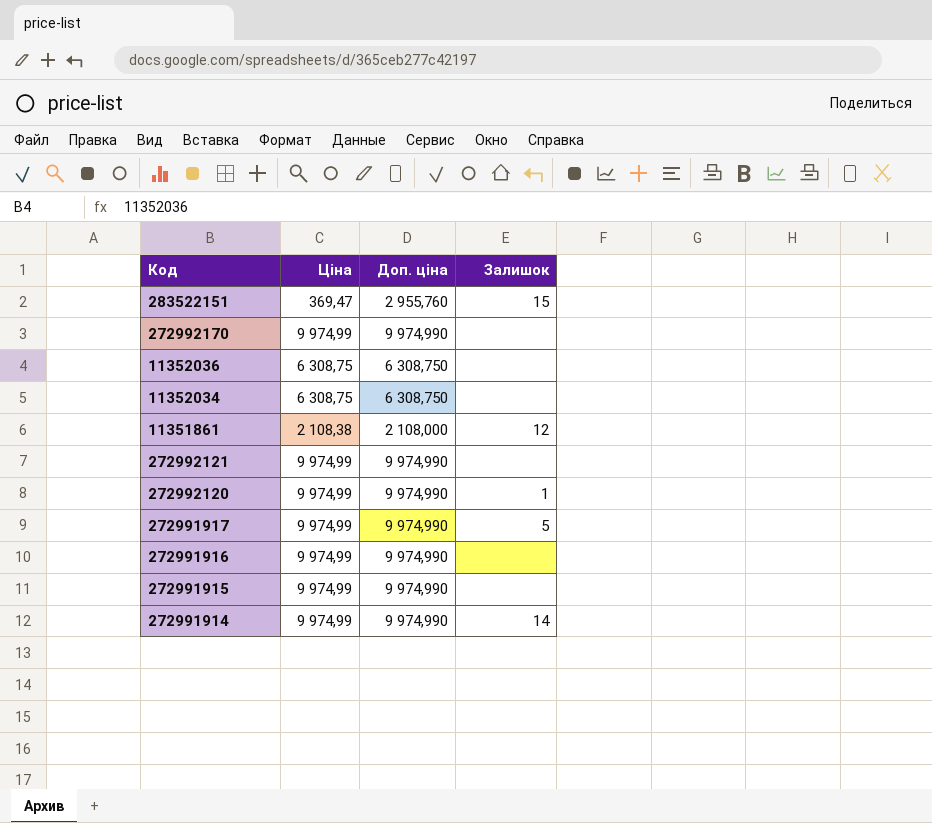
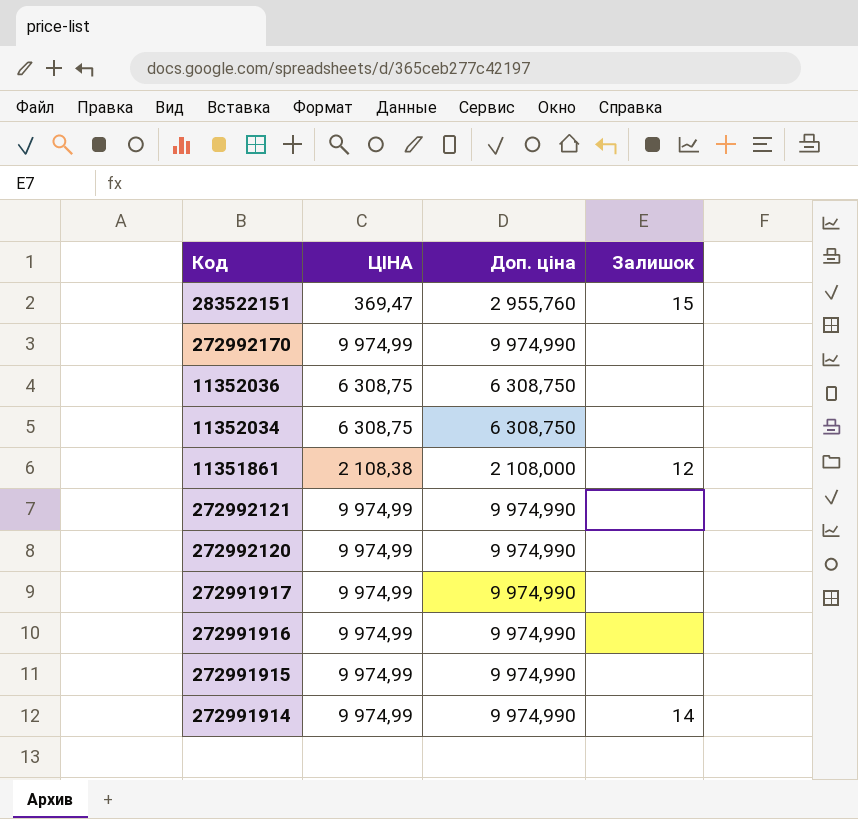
column name: Ціна -> ЦІНА
272992120 | Залишок: 1 -> none
272991917 | Залишок: 5 -> none

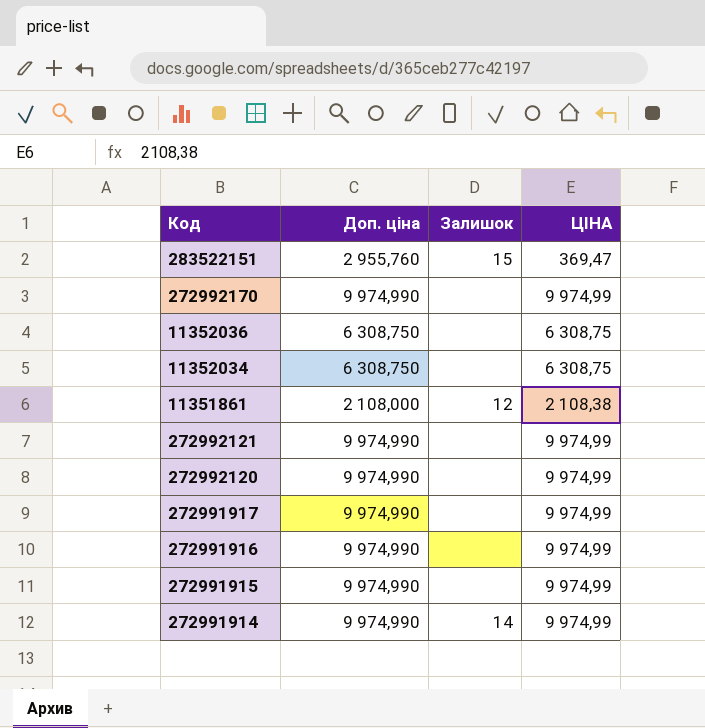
column ЦІНА | position: 2 -> 4

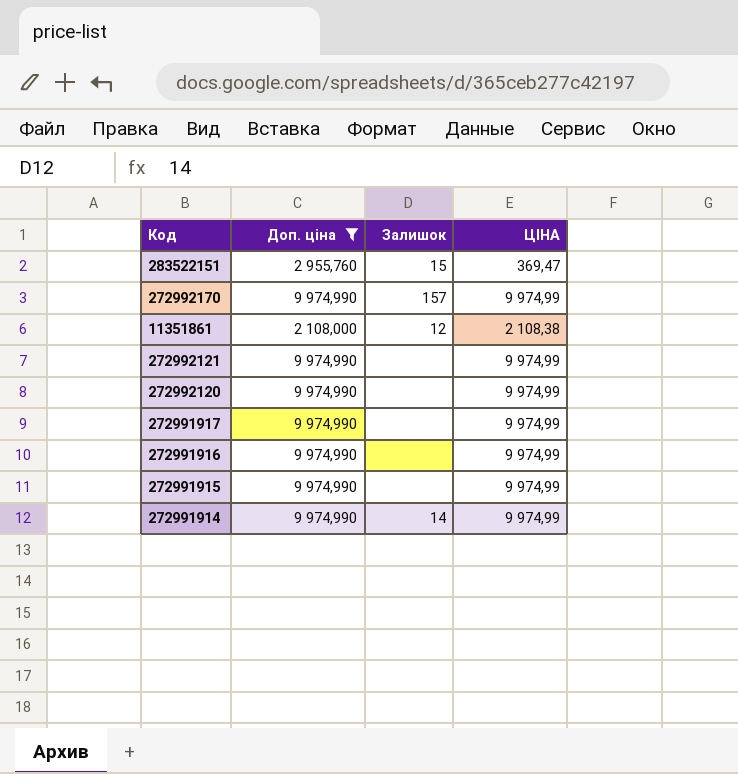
filter: none -> Доп. ціна != 6 308,750
272992170 | Залишок: none -> 157

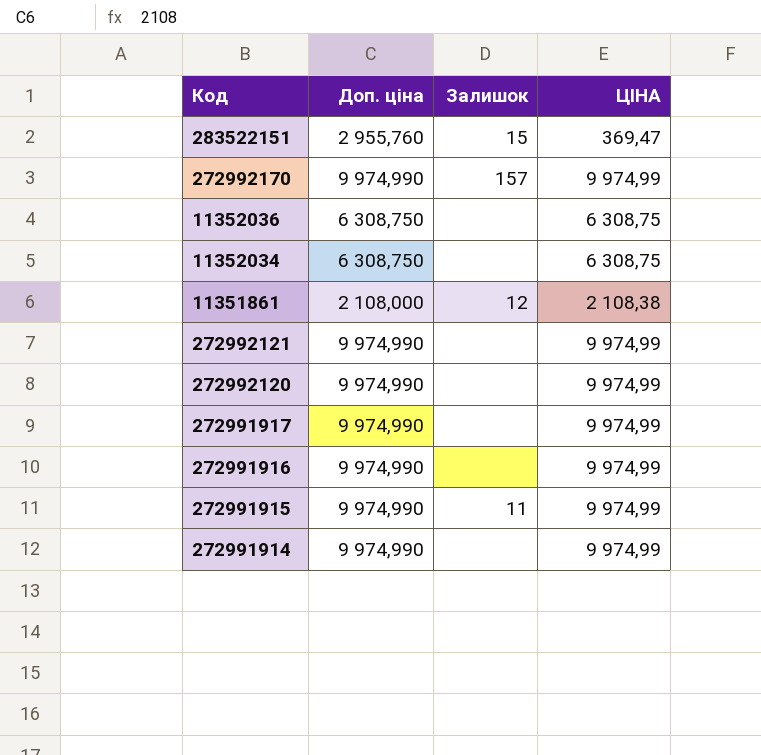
filter: Доп. ціна != 6 308,750 -> none
272991915 | Залишок: none -> 11
272991914 | Залишок: 14 -> none

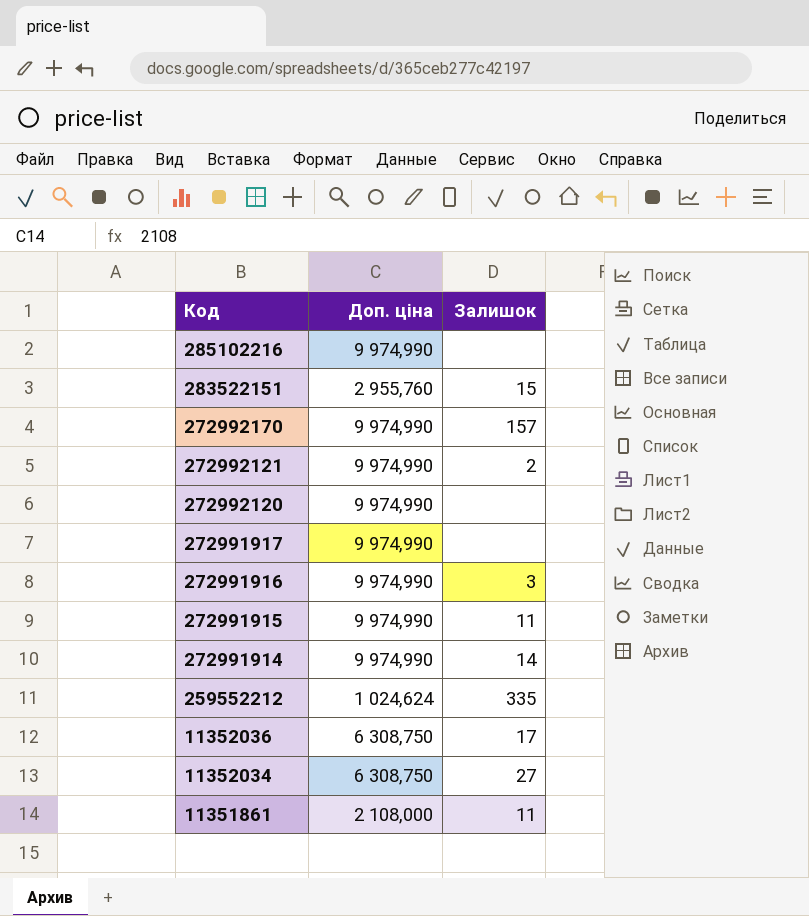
row order: none -> Код descending
column ЦІНА | position: 4 -> none
row 285102216: none -> 9 974,990 | none
272992121 | Залишок: none -> 2
272991916 | Залишок: none -> 3
272991914 | Залишок: none -> 14
row 259552212: none -> 1 024,624 | 335
11352036 | Залишок: none -> 17
11352034 | Залишок: none -> 27
11351861 | Залишок: 12 -> 11

